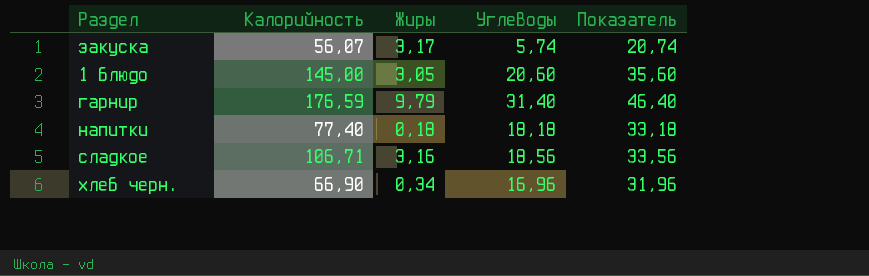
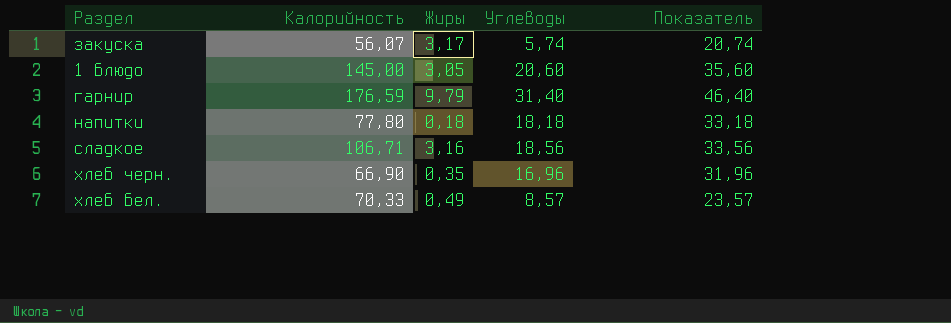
напитки | Калорийность: 77,40 -> 77,80
хлеб черн. | Жиры: 0,34 -> 0,35
row хлеб бел.: none -> 70,33 | 0,49 | 8,57 | 23,57

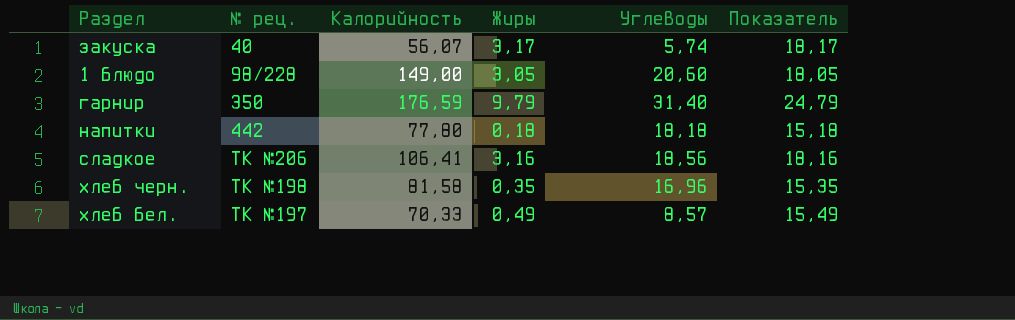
column № рец. | position: none -> 2
column Показатель | formula: [Углеводы] + 15 -> [Жиры] + 15
1 блюдо | Калорийность: 145,00 -> 149,00
сладкое | Калорийность: 106,71 -> 106,41
хлеб черн. | Калорийность: 66,90 -> 81,58

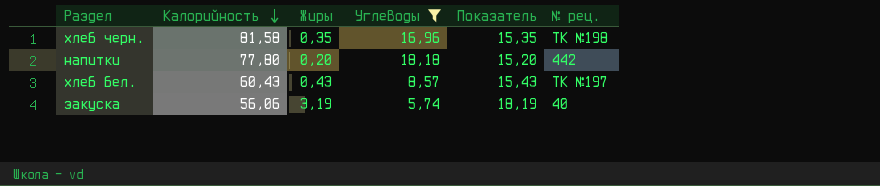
filter: none -> Углеводы <= 18,18
row order: none -> Калорийность descending
column № рец. | position: 2 -> 6
напитки | Жиры: 0,18 -> 0,20
напитки | Показатель: 15,18 -> 15,20
хлеб бел. | Калорийность: 70,33 -> 60,43
хлеб бел. | Жиры: 0,49 -> 0,43
хлеб бел. | Показатель: 15,49 -> 15,43
закуска | Калорийность: 56,07 -> 56,06
закуска | Жиры: 3,17 -> 3,19
закуска | Показатель: 18,17 -> 18,19

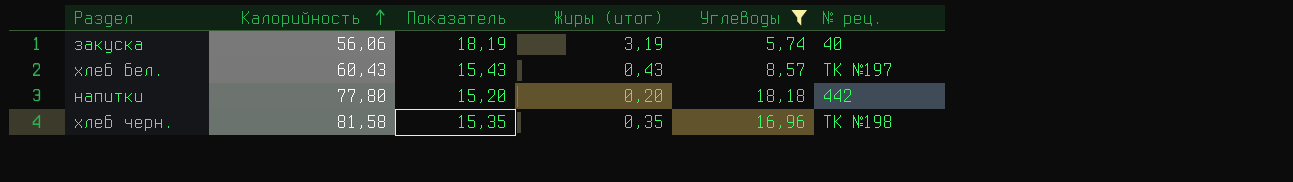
row order: Калорийность descending -> Калорийность ascending
column Показатель | position: 5 -> 3
column name: Жиры -> Жиры (итог)

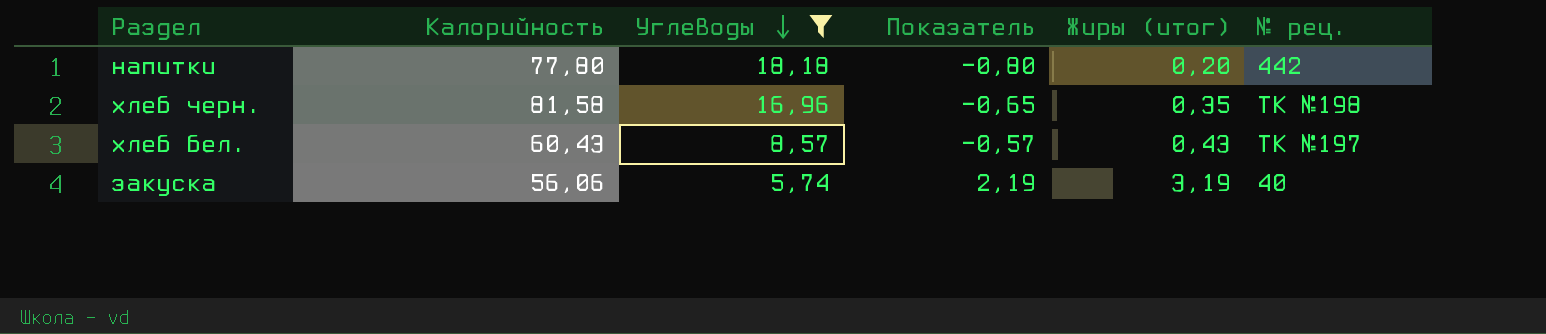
row order: Калорийность ascending -> Углеводы descending
column Углеводы | position: 5 -> 3
column Показатель | formula: [Жиры (итог)] + 15 -> [Жиры (итог)] - 1

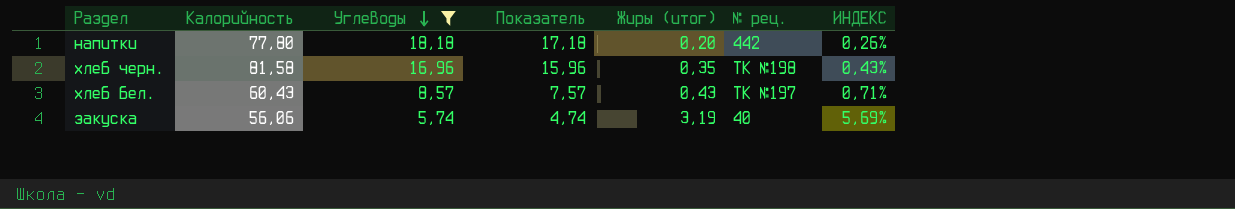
column Показатель | formula: [Жиры (итог)] - 1 -> [Углеводы] - 1
column ИНДЕКС | formula: none -> [Жиры (итог)] / [Калорийность]

